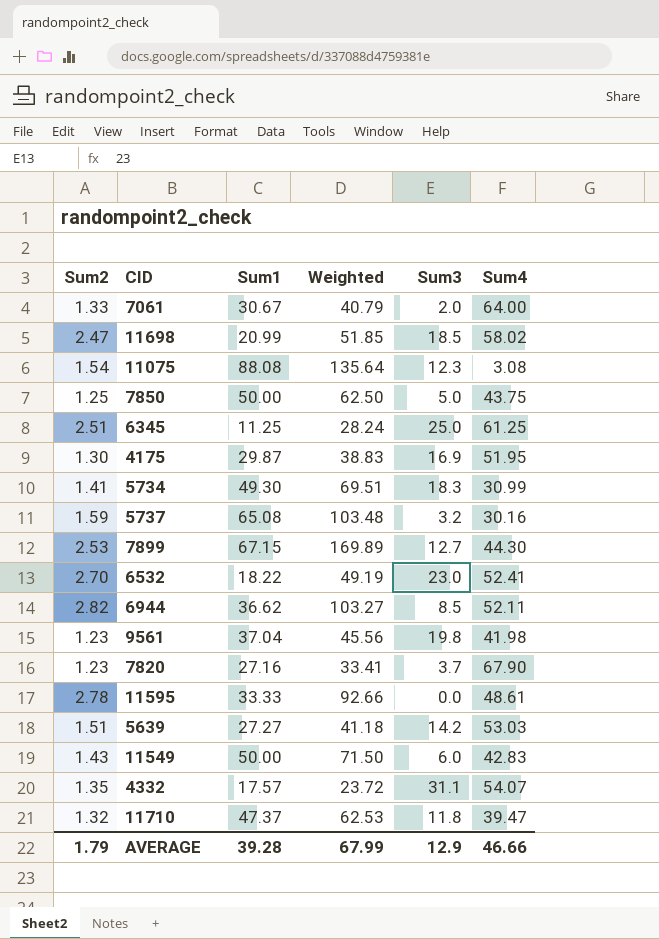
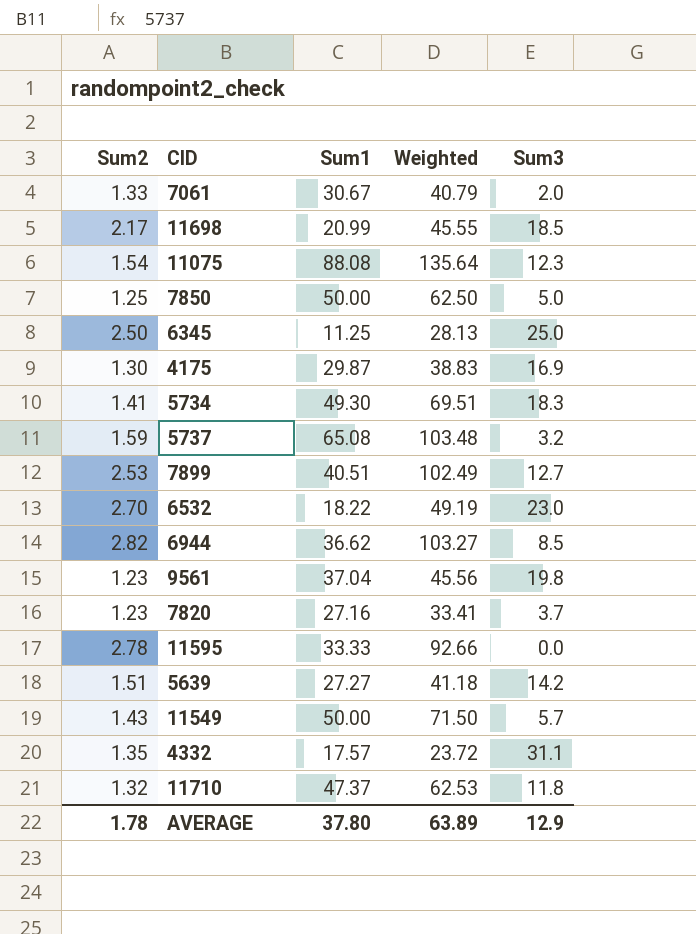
column Sum4 | position: 6 -> none
11698 | Sum2: 2.47 -> 2.17
11698 | Weighted: 51.85 -> 45.55
6345 | Sum2: 2.51 -> 2.50
6345 | Weighted: 28.24 -> 28.13
7899 | Sum1: 67.15 -> 40.51
7899 | Weighted: 169.89 -> 102.49
11549 | Sum3: 6.0 -> 5.7
AVERAGE | Sum2: 1.79 -> 1.78
AVERAGE | Sum1: 39.28 -> 37.80
AVERAGE | Weighted: 67.99 -> 63.89

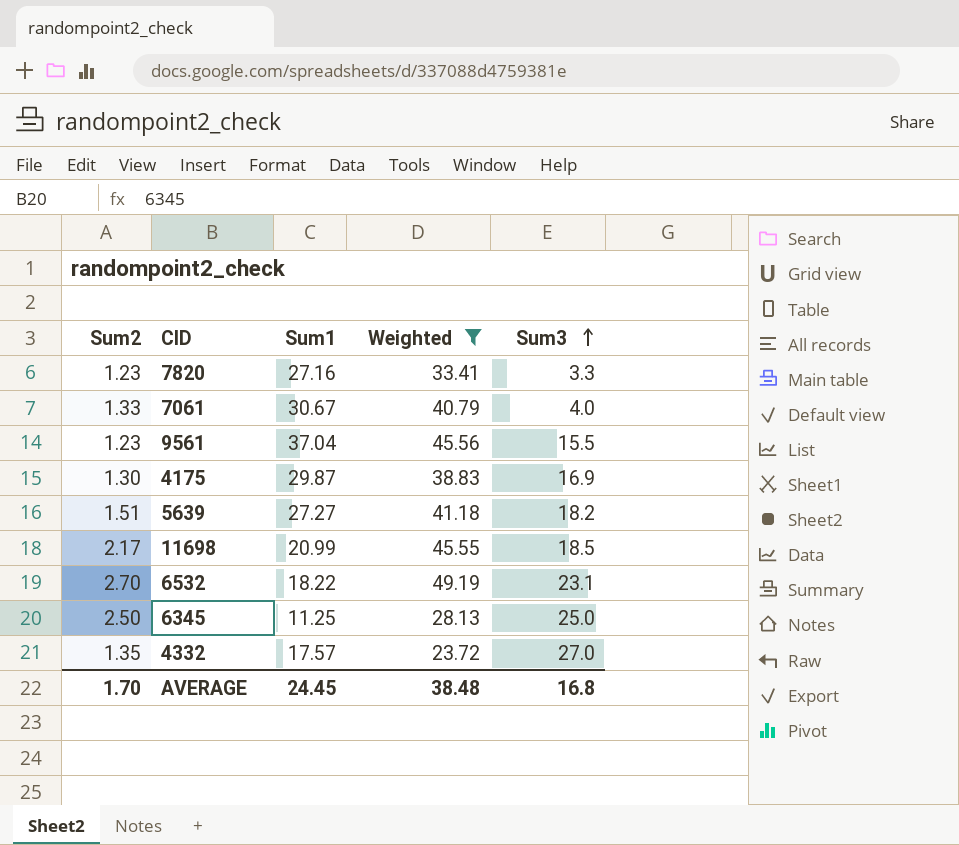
filter: none -> Weighted <= 49.19
row order: none -> Sum3 ascending
7820 | Sum3: 3.7 -> 3.3
7061 | Sum3: 2.0 -> 4.0
9561 | Sum3: 19.8 -> 15.5
5639 | Sum3: 14.2 -> 18.2
6532 | Sum3: 23.0 -> 23.1
4332 | Sum3: 31.1 -> 27.0
AVERAGE | Sum2: 1.78 -> 1.70
AVERAGE | Sum1: 37.80 -> 24.45
AVERAGE | Weighted: 63.89 -> 38.48
AVERAGE | Sum3: 12.9 -> 16.8

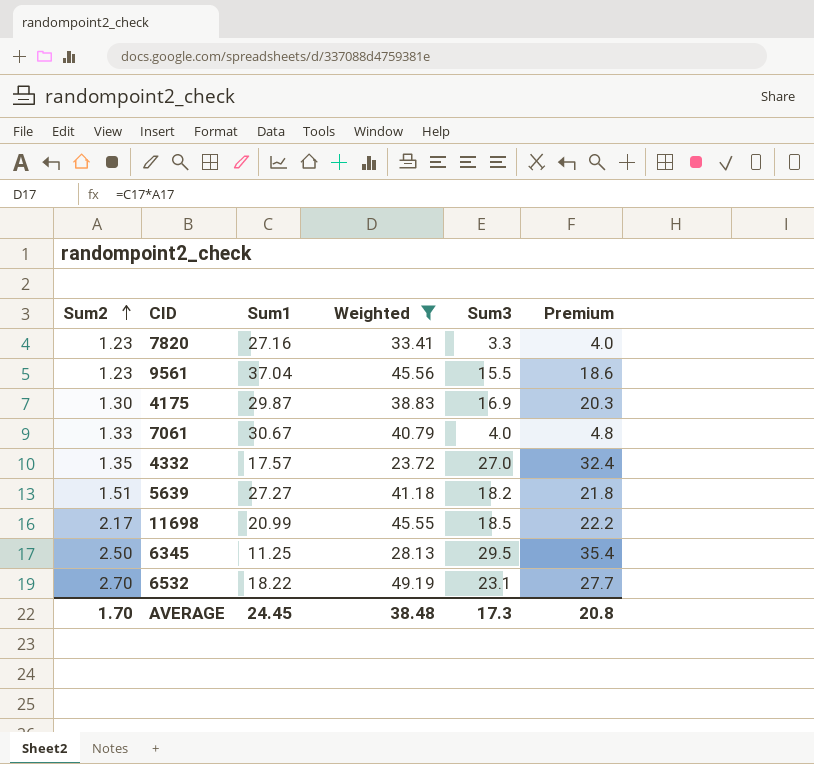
row order: Sum3 ascending -> Sum2 ascending
column Premium | formula: none -> [Sum3] * 1.2
6345 | Sum3: 25.0 -> 29.5
AVERAGE | Sum3: 16.8 -> 17.3

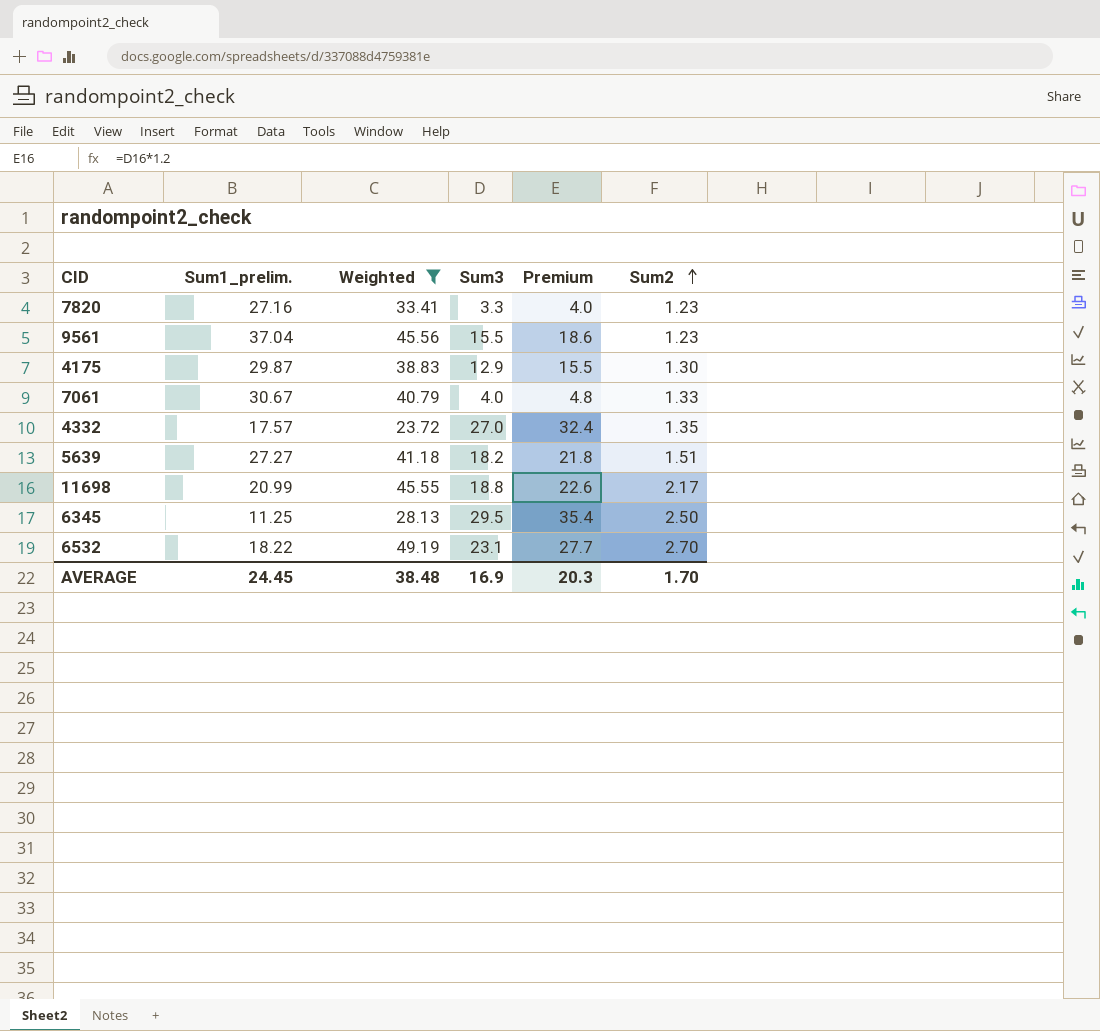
column name: Sum1 -> Sum1_prelim.
column Sum2 | position: 1 -> 6
4175 | Sum3: 16.9 -> 12.9
4175 | Premium: 20.3 -> 15.5
11698 | Sum3: 18.5 -> 18.8
11698 | Premium: 22.2 -> 22.6
AVERAGE | Sum3: 17.3 -> 16.9
AVERAGE | Premium: 20.8 -> 20.3

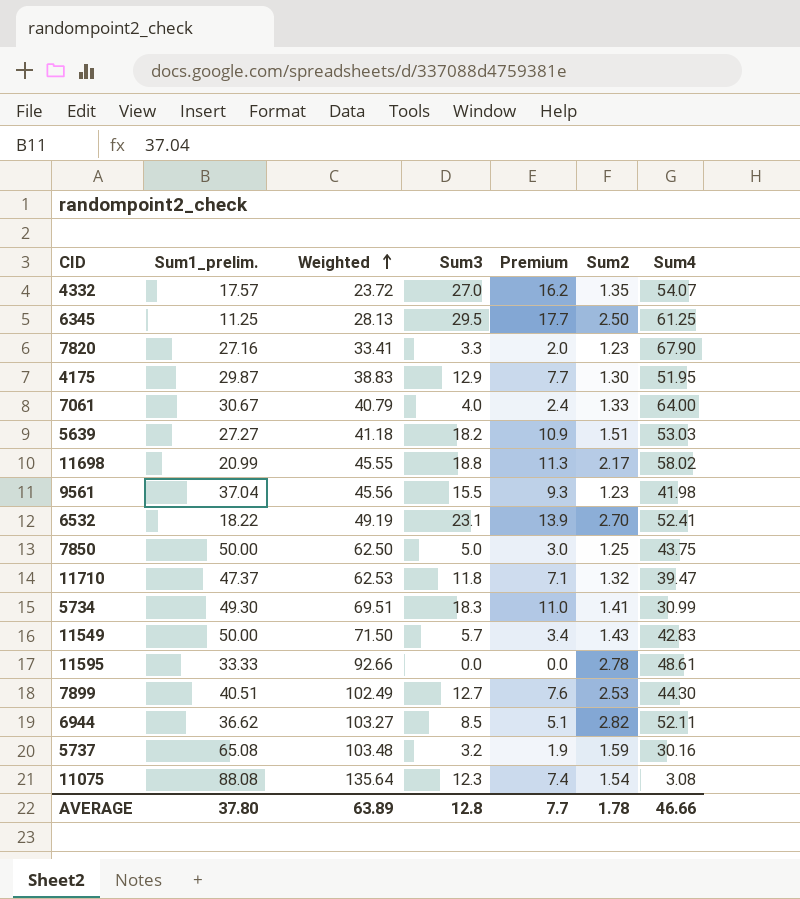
filter: Weighted <= 49.19 -> none
row order: Sum2 ascending -> Weighted ascending
column Premium | formula: [Sum3] * 1.2 -> [Sum3] * 0.6
column Sum4 | position: none -> 7
AVERAGE | Sum1_prelim.: 24.45 -> 37.80
AVERAGE | Weighted: 38.48 -> 63.89
AVERAGE | Sum3: 16.9 -> 12.8
AVERAGE | Premium: 20.3 -> 7.7
AVERAGE | Sum2: 1.70 -> 1.78

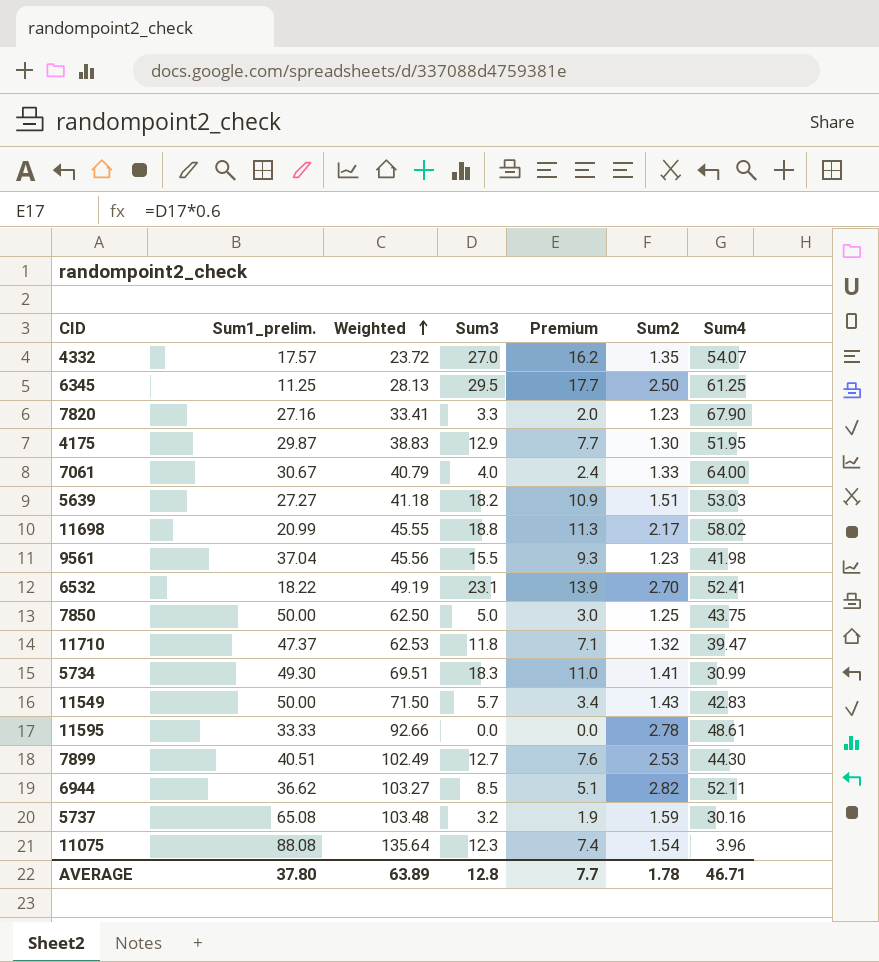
11075 | Sum4: 3.08 -> 3.96
AVERAGE | Sum4: 46.66 -> 46.71

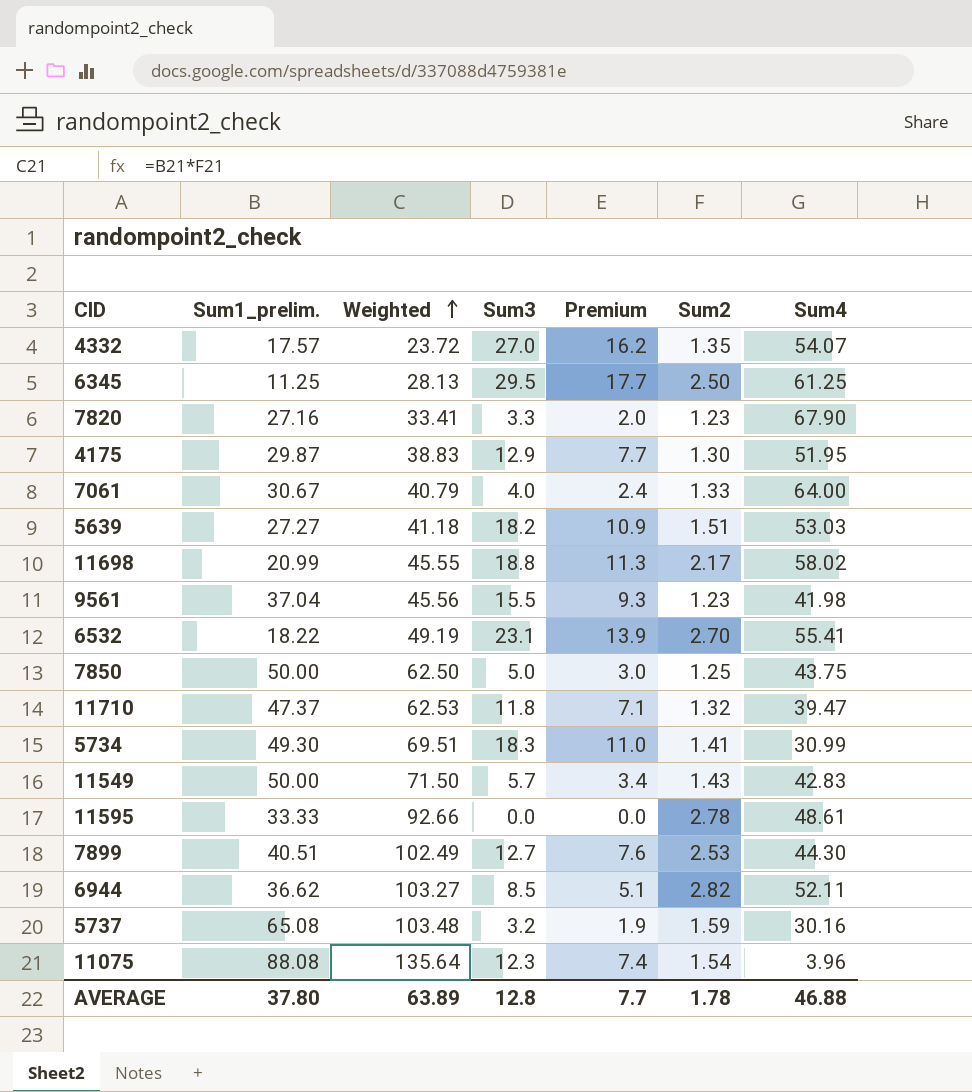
6532 | Sum4: 52.41 -> 55.41
AVERAGE | Sum4: 46.71 -> 46.88

